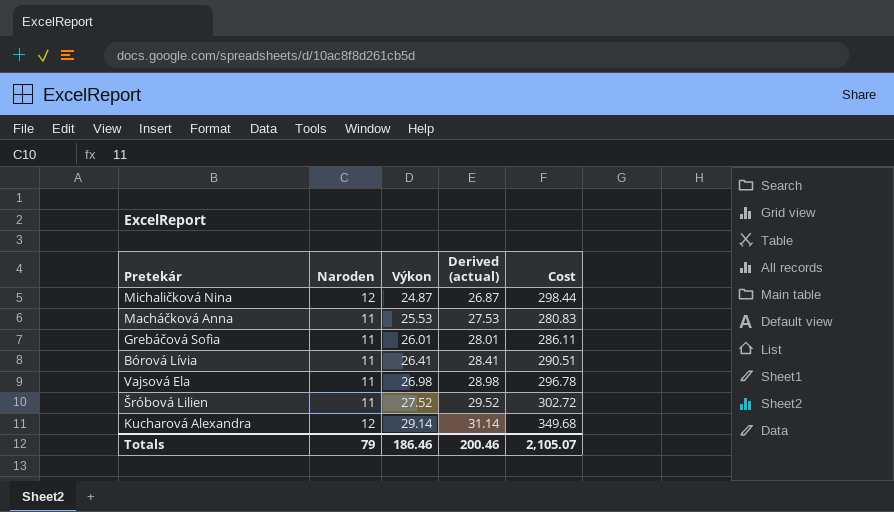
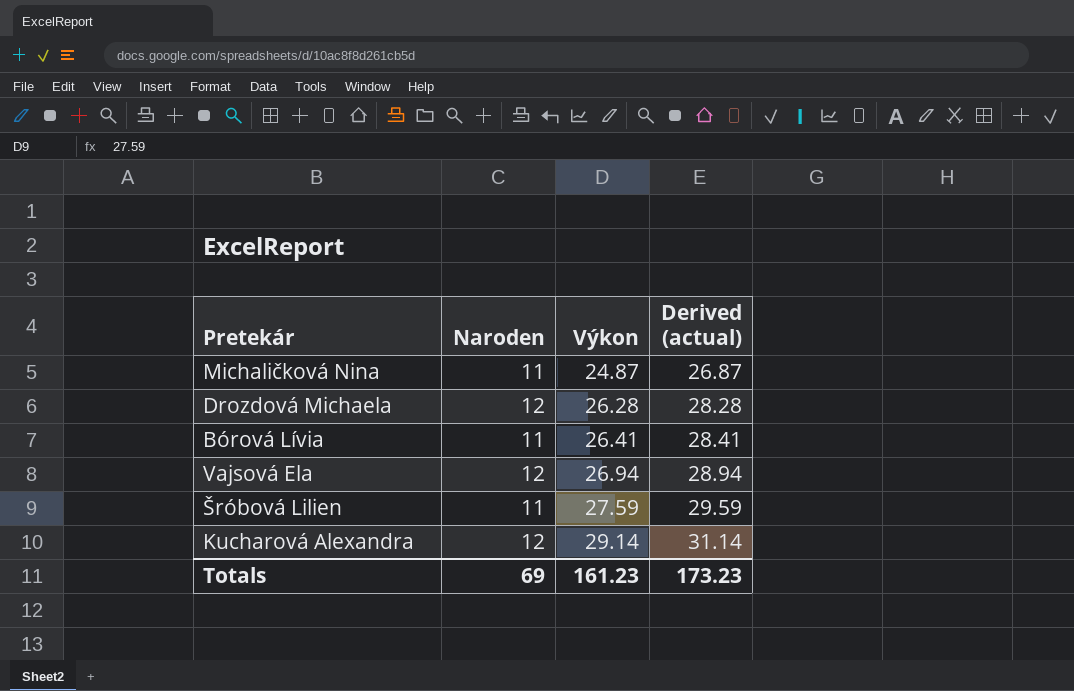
column Cost | formula: [Naroden] * [Výkon] -> none
row Macháčková Anna: 11 | 25.53 | 27.53 | 280.83 -> none
row Grebáčová Sofia: 11 | 26.01 | 28.01 | 286.11 -> none
Michaličková Nina | Naroden: 12 -> 11
row Drozdová Michaela: none -> 12 | 26.28 | 28.28
Vajsová Ela | Naroden: 11 -> 12
Vajsová Ela | Výkon: 26.98 -> 26.94
Vajsová Ela | Derived (actual): 28.98 -> 28.94
Šróbová Lilien | Výkon: 27.52 -> 27.59
Šróbová Lilien | Derived (actual): 29.52 -> 29.59
Totals | Naroden: 79 -> 69
Totals | Výkon: 186.46 -> 161.23
Totals | Derived (actual): 200.46 -> 173.23

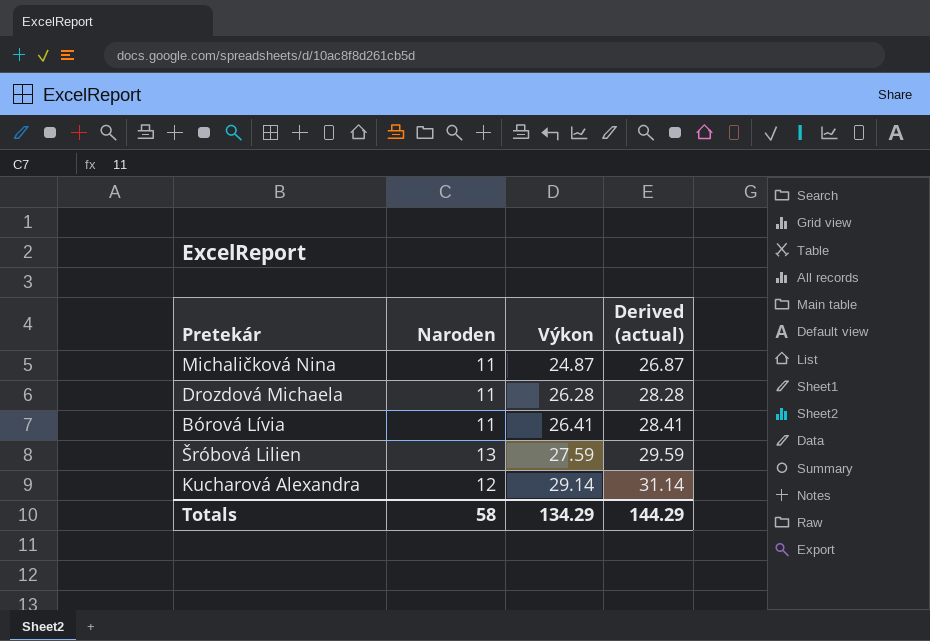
row Vajsová Ela: 12 | 26.94 | 28.94 -> none
Drozdová Michaela | Naroden: 12 -> 11
Šróbová Lilien | Naroden: 11 -> 13
Totals | Naroden: 69 -> 58
Totals | Výkon: 161.23 -> 134.29
Totals | Derived (actual): 173.23 -> 144.29

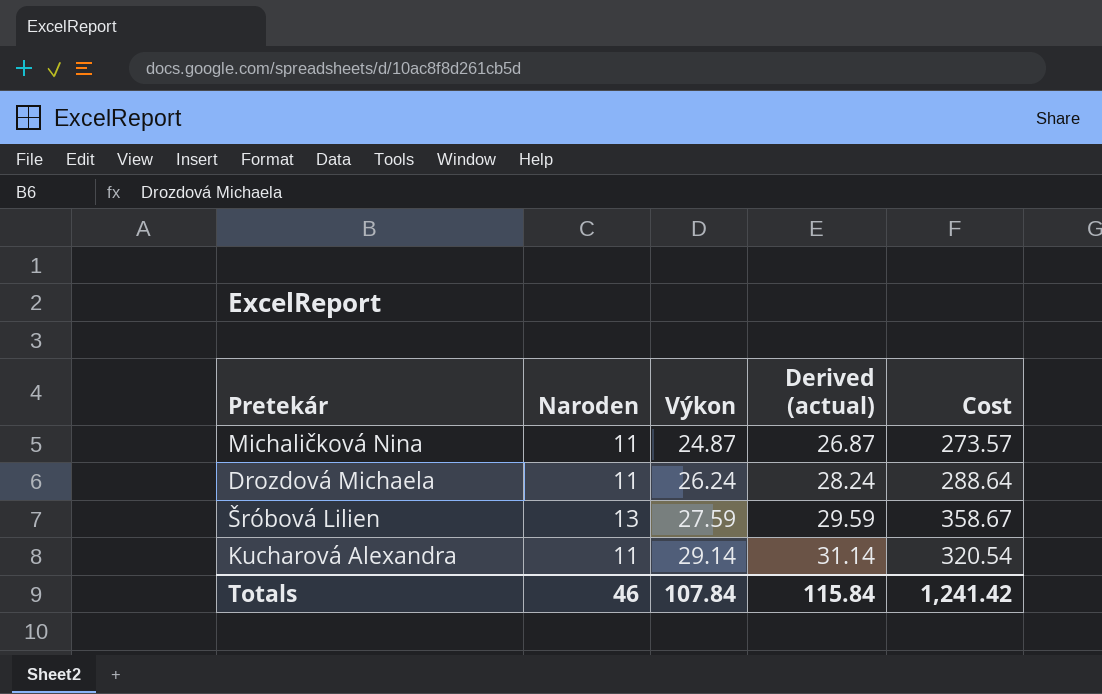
column Cost | formula: none -> [Naroden] * [Výkon]
row Bórová Lívia: 11 | 26.41 | 28.41 -> none
Drozdová Michaela | Výkon: 26.28 -> 26.24
Drozdová Michaela | Derived (actual): 28.28 -> 28.24
Kucharová Alexandra | Naroden: 12 -> 11
Totals | Naroden: 58 -> 46
Totals | Výkon: 134.29 -> 107.84
Totals | Derived (actual): 144.29 -> 115.84

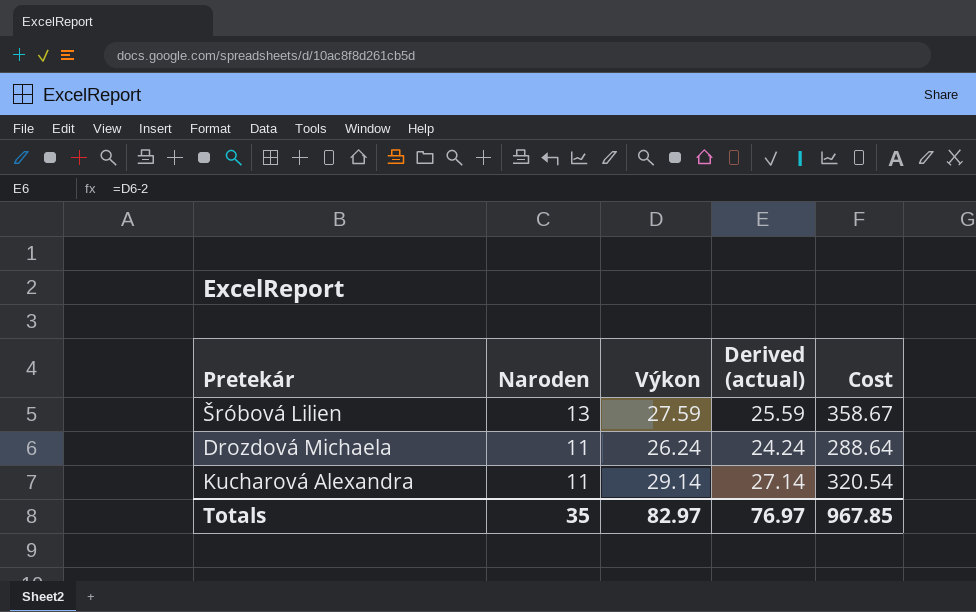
row order: Výkon ascending -> Naroden descending
column Derived (actual) | formula: [Výkon] + 2 -> [Výkon] - 2
row Michaličková Nina: 11 | 24.87 | 26.87 | 273.57 -> none
Totals | Naroden: 46 -> 35
Totals | Výkon: 107.84 -> 82.97
Totals | Derived (actual): 115.84 -> 76.97
Totals | Cost: 1,241.42 -> 967.85

